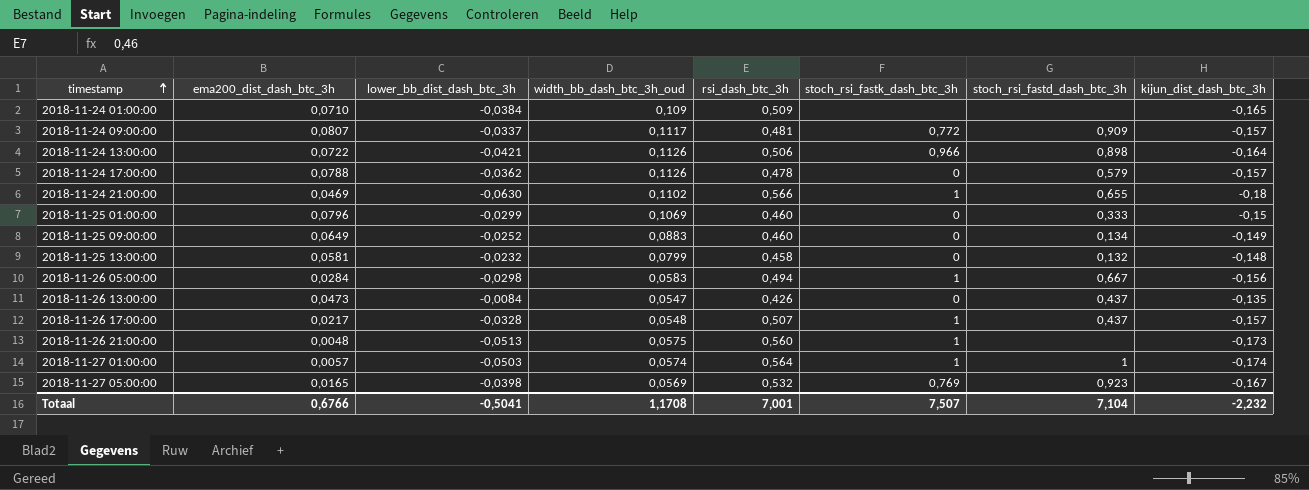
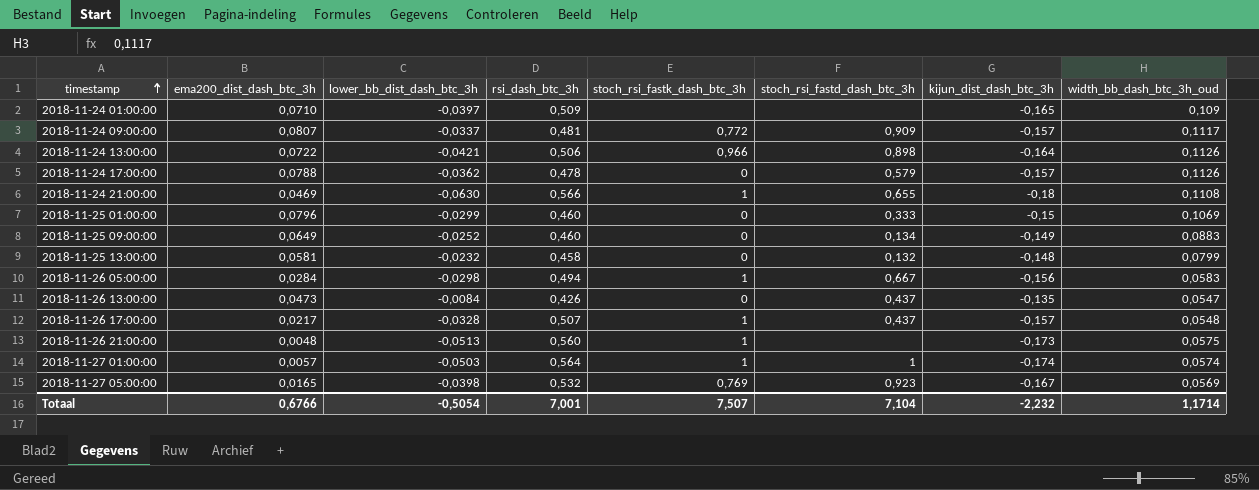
column width_bb_dash_btc_3h_oud | position: 4 -> 8
2018-11-24 01:00:00 | lower_bb_dist_dash_btc_3h: -0,0384 -> -0,0397
2018-11-24 21:00:00 | width_bb_dash_btc_3h_oud: 0,1102 -> 0,1108
Totaal | lower_bb_dist_dash_btc_3h: -0,5041 -> -0,5054
Totaal | width_bb_dash_btc_3h_oud: 1,1708 -> 1,1714

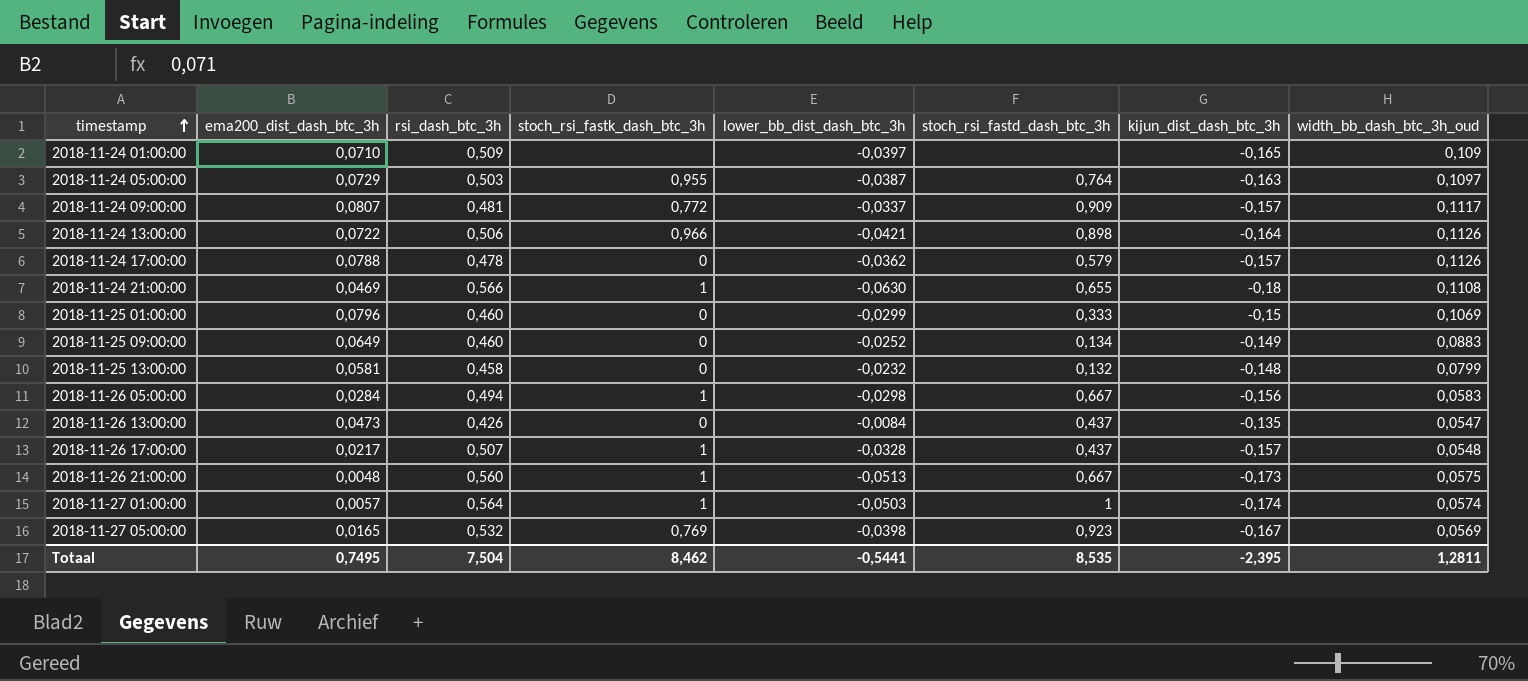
column lower_bb_dist_dash_btc_3h | position: 3 -> 5
row 2018-11-24 05:00:00: none -> 0,0729 | 0,503 | 0,955 | -0,0387 | 0,764 | -0,163 | 0,1097
2018-11-26 21:00:00 | stoch_rsi_fastd_dash_btc_3h: none -> 0,667
Totaal | ema200_dist_dash_btc_3h: 0,6766 -> 0,7495
Totaal | rsi_dash_btc_3h: 7,001 -> 7,504
Totaal | stoch_rsi_fastk_dash_btc_3h: 7,507 -> 8,462
Totaal | lower_bb_dist_dash_btc_3h: -0,5054 -> -0,5441
Totaal | stoch_rsi_fastd_dash_btc_3h: 7,104 -> 8,535
Totaal | kijun_dist_dash_btc_3h: -2,232 -> -2,395
Totaal | width_bb_dash_btc_3h_oud: 1,1714 -> 1,2811

